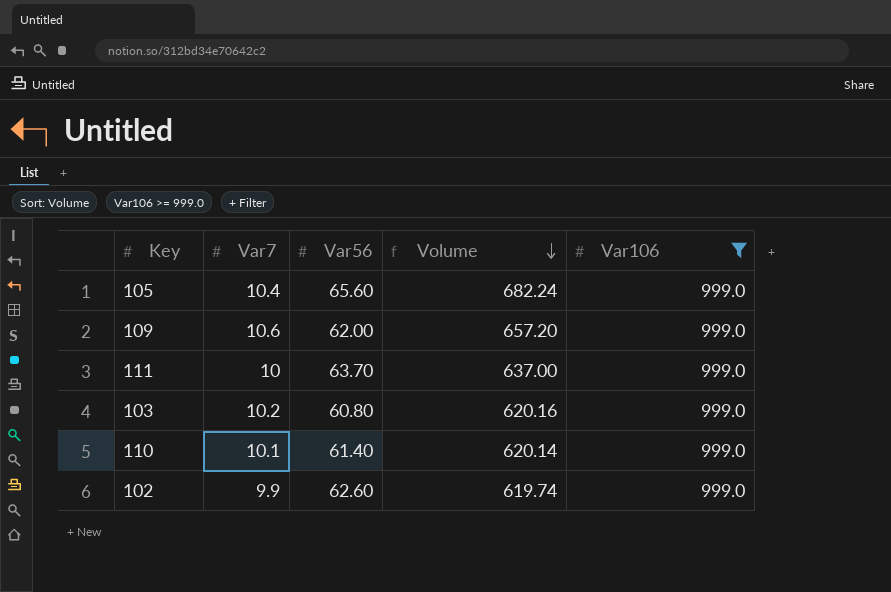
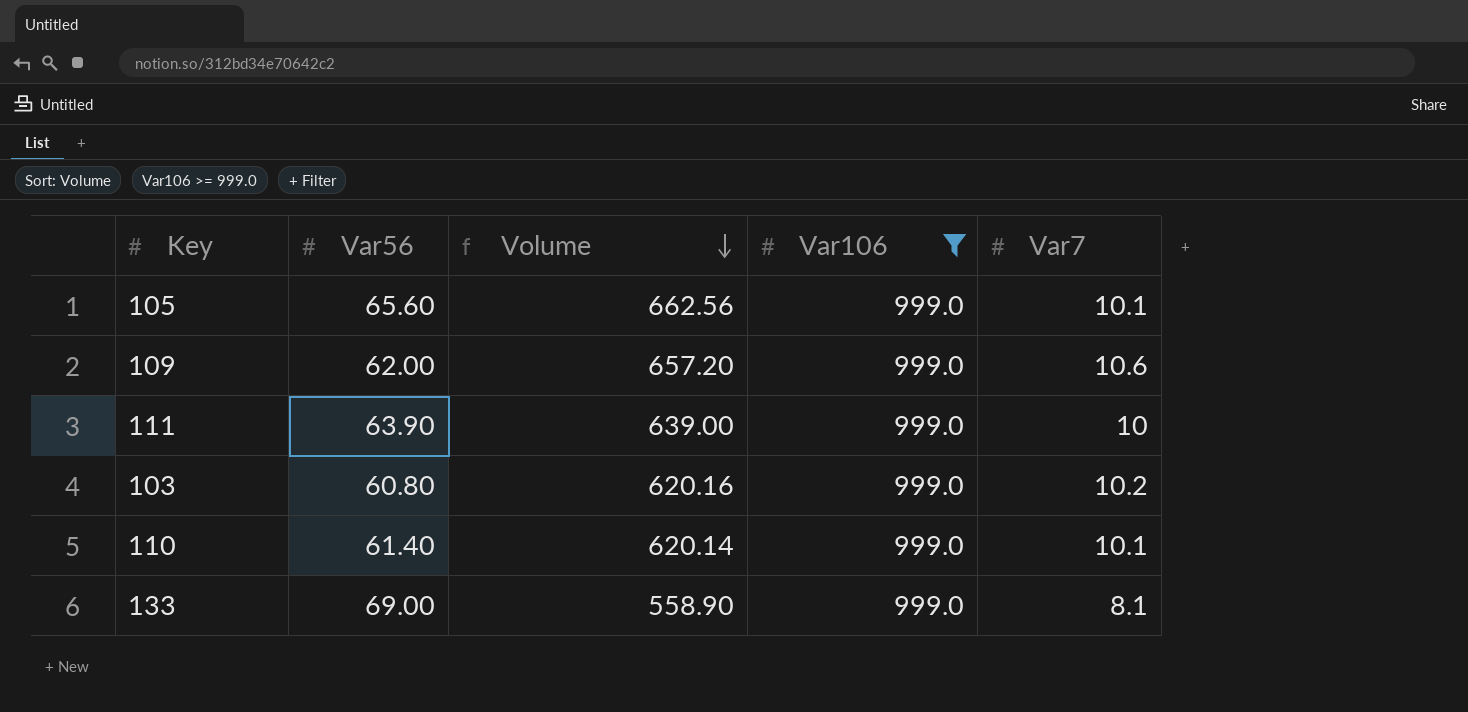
column Var7 | position: 2 -> 5
row 102: 9.9 | 62.60 | 619.74 | 999.0 -> none
105 | Volume: 682.24 -> 662.56
105 | Var7: 10.4 -> 10.1
111 | Var56: 63.70 -> 63.90
111 | Volume: 637.00 -> 639.00
row 133: none -> 69.00 | 558.90 | 999.0 | 8.1

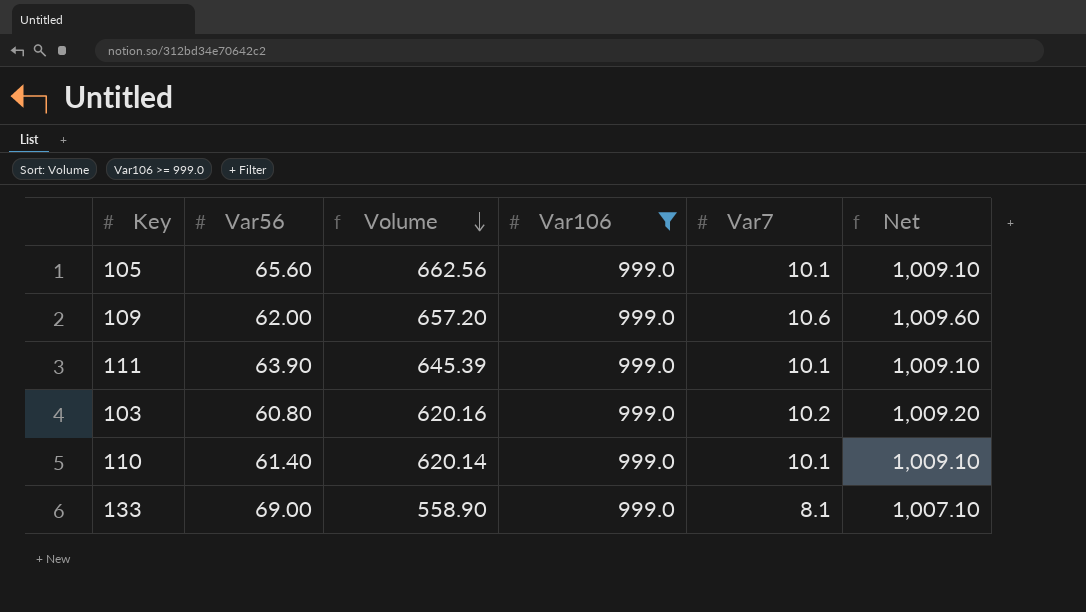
column Net | formula: none -> [Var106] + [Var7]
111 | Volume: 639.00 -> 645.39
111 | Var7: 10 -> 10.1

